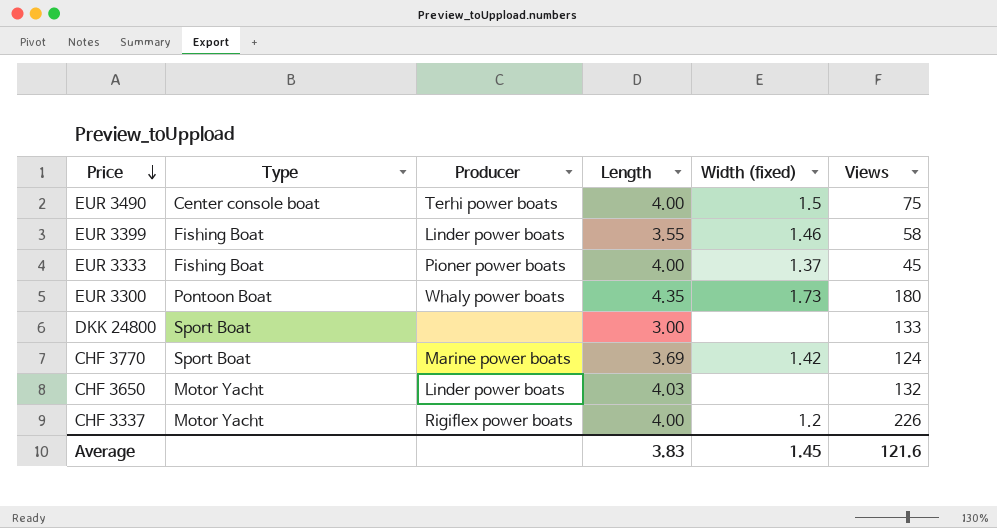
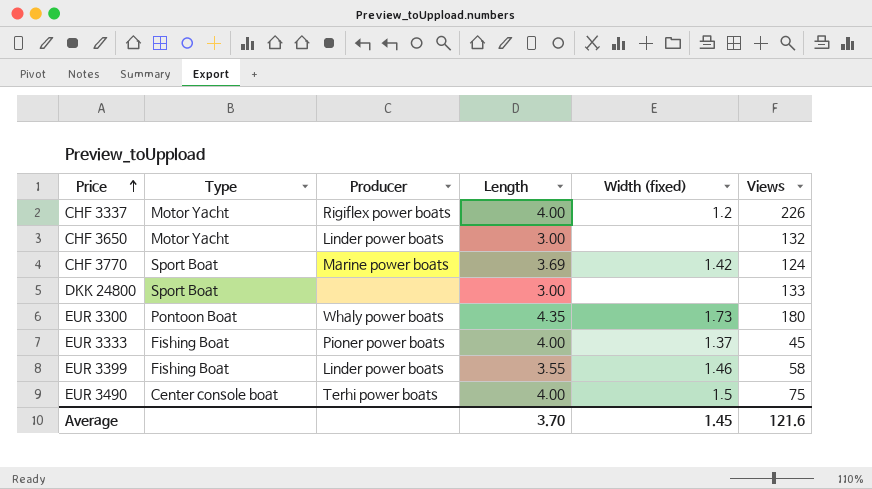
row order: Price descending -> Price ascending
CHF 3650 | Length: 4.03 -> 3.00
Average | Length: 3.83 -> 3.70

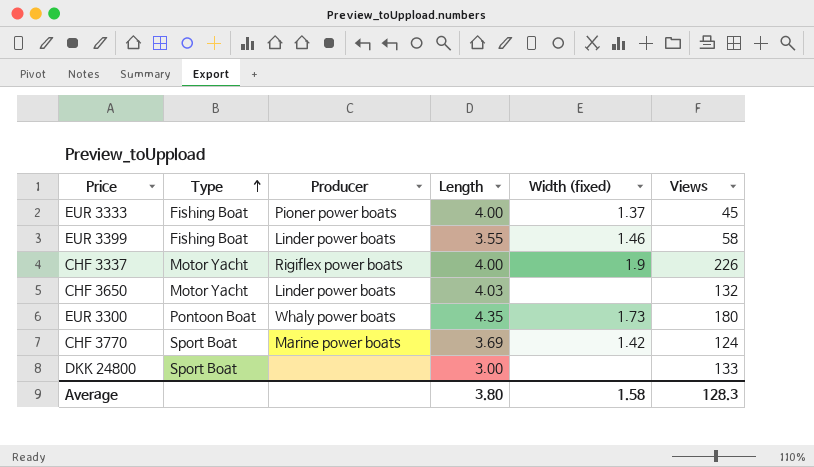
row order: Price ascending -> Type ascending
row EUR 3490: Center console boat | Terhi power boats | 4.00 | 1.5 | 75 -> none
CHF 3337 | Width (fixed): 1.2 -> 1.9
CHF 3650 | Length: 3.00 -> 4.03
Average | Length: 3.70 -> 3.80
Average | Width (fixed): 1.45 -> 1.58
Average | Views: 121.6 -> 128.3

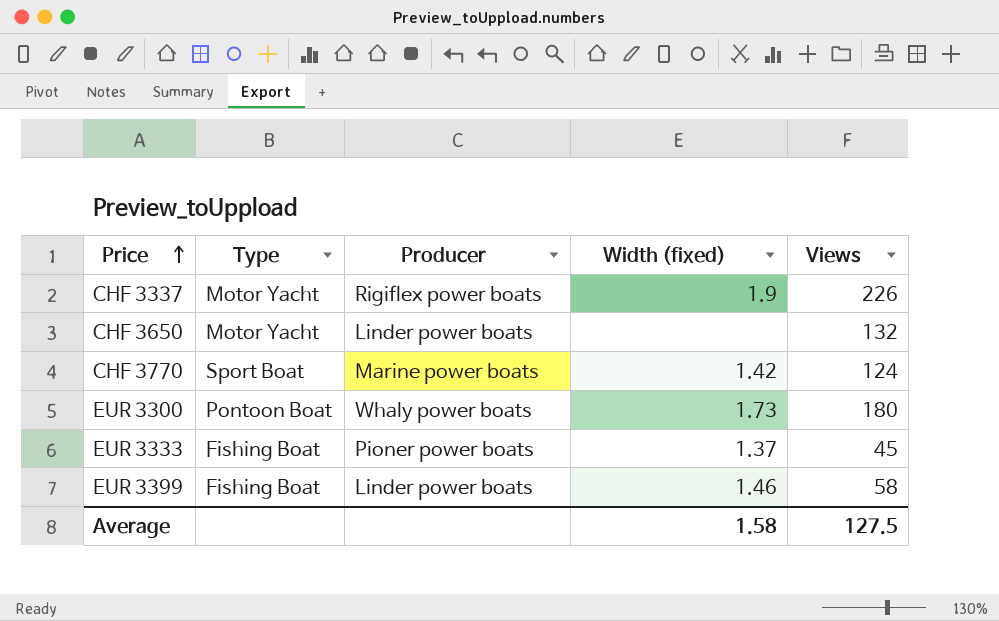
row order: Type ascending -> Price ascending
column Length | position: 4 -> none
row DKK 24800: Sport Boat | none | 3.00 | none | 133 -> none
Average | Views: 128.3 -> 127.5

